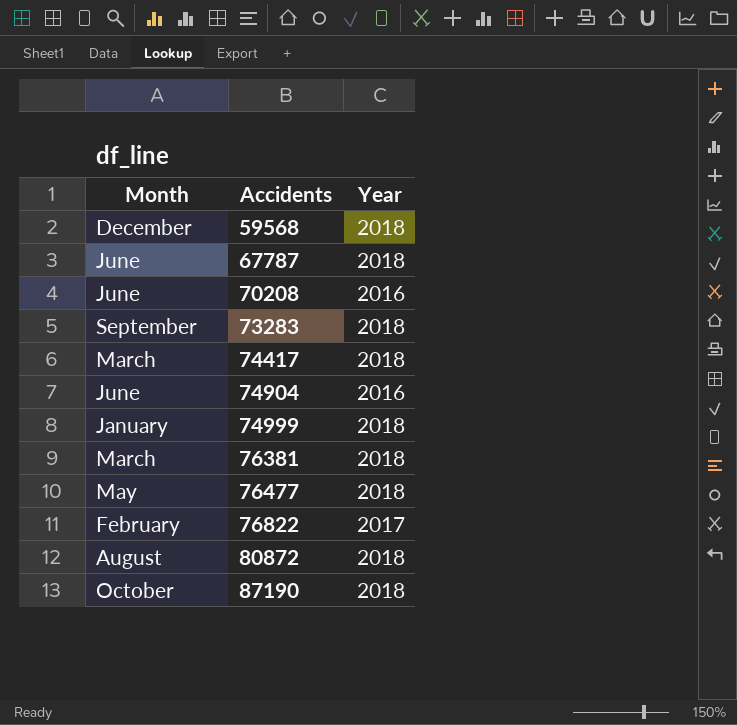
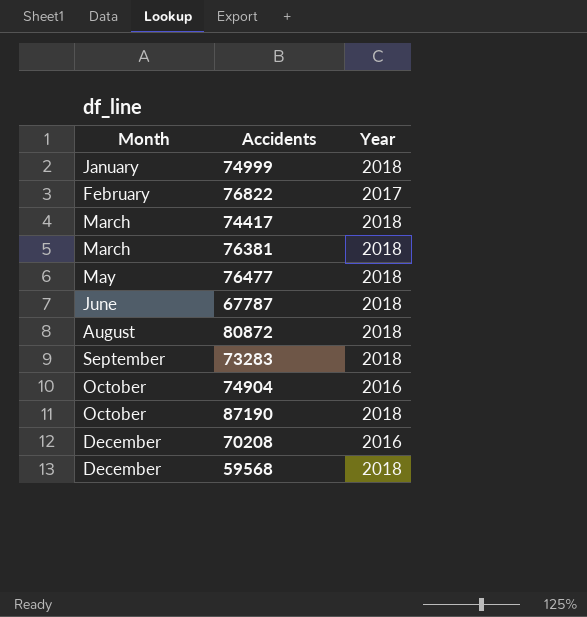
row order: Accidents ascending -> Month ascending
74904 | Month: June -> October
70208 | Month: June -> December

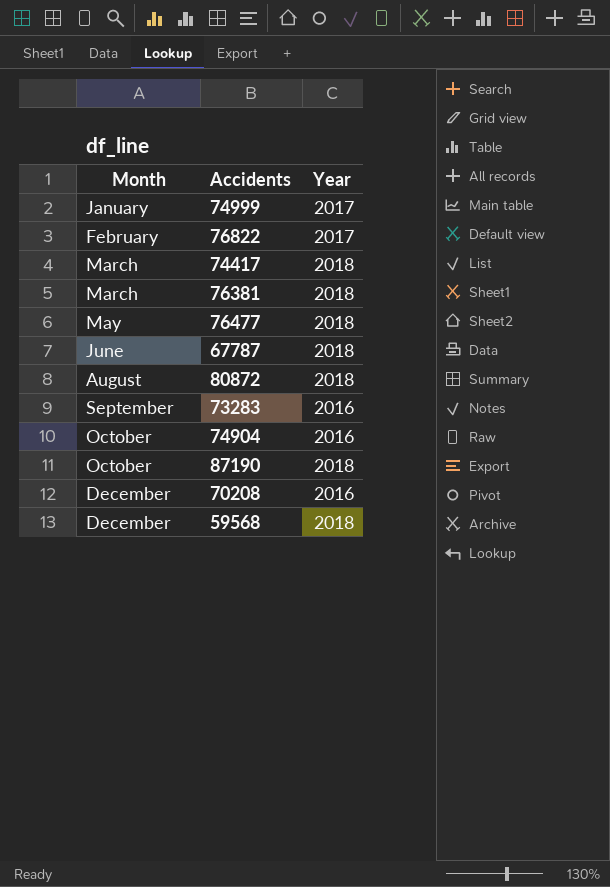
74999 | Year: 2018 -> 2017
73283 | Year: 2018 -> 2016

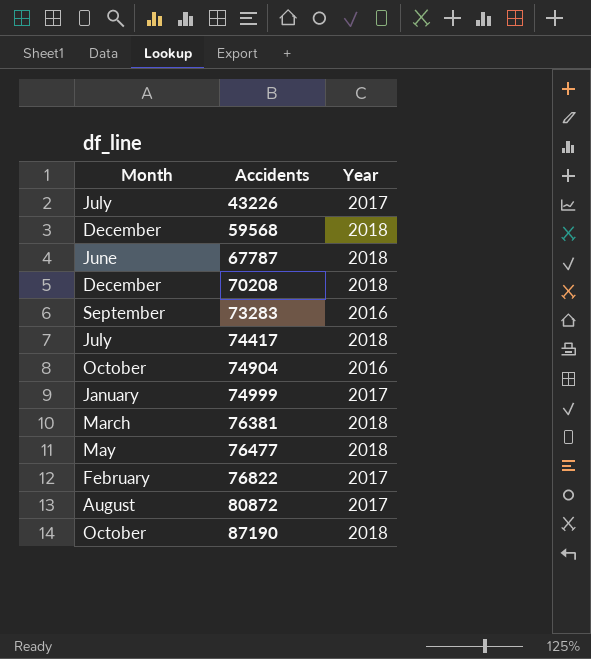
row order: Month ascending -> Accidents ascending
row 43226: none -> July | 2017
70208 | Year: 2016 -> 2018
74417 | Month: March -> July
80872 | Year: 2018 -> 2017

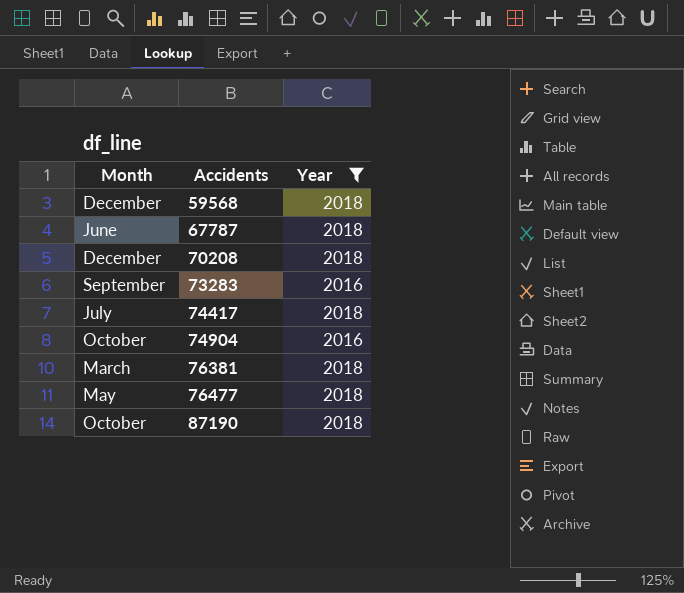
filter: none -> Year != 2017

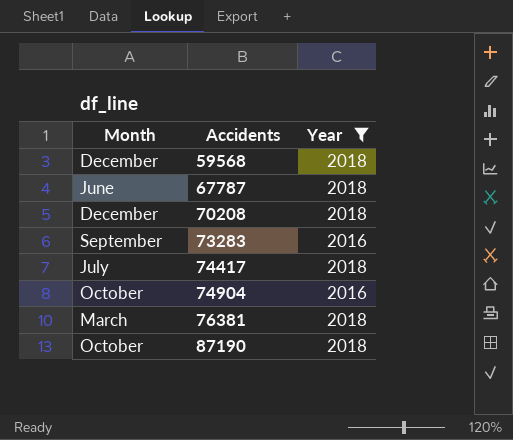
row 76477: May | 2018 -> none

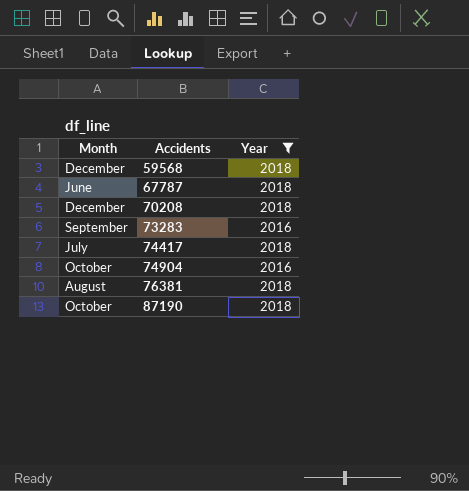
76381 | Month: March -> August

